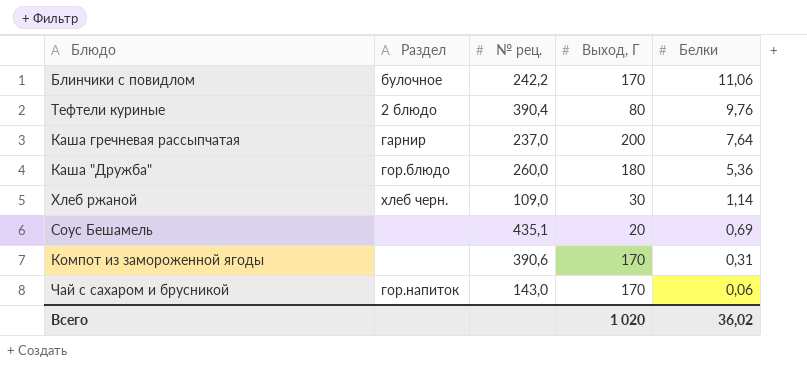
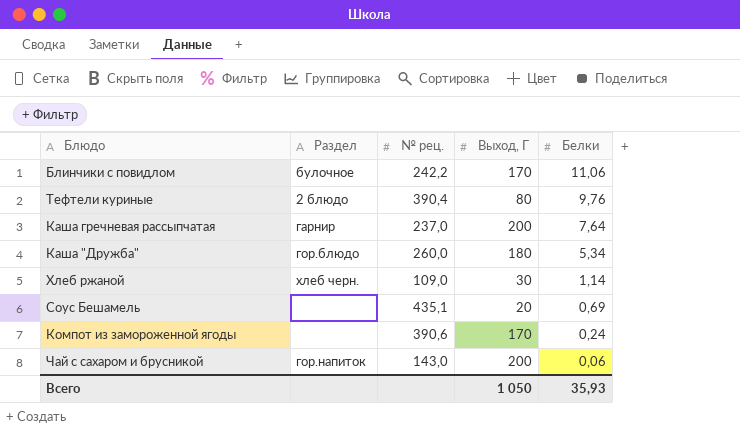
Каша "Дружба" | Белки: 5,36 -> 5,34
Компот из замороженной ягоды | Белки: 0,31 -> 0,24
Чай с сахаром и брусникой | Выход, Г: 170 -> 200
Всего | Выход, Г: 1 020 -> 1 050
Всего | Белки: 36,02 -> 35,93

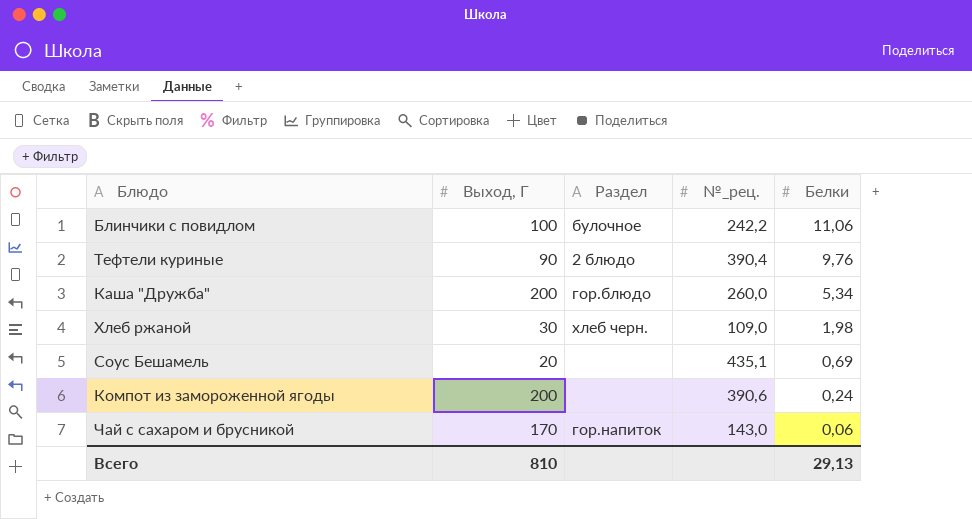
column Выход, Г | position: 4 -> 2
column name: № рец. -> №_рец.
row Каша гречневая рассыпчатая: гарнир | 237,0 | 200 | 7,64 -> none
Блинчики с повидлом | Выход, Г: 170 -> 100
Тефтели куриные | Выход, Г: 80 -> 90
Каша "Дружба" | Выход, Г: 180 -> 200
Хлеб ржаной | Белки: 1,14 -> 1,98
Компот из замороженной ягоды | Выход, Г: 170 -> 200
Чай с сахаром и брусникой | Выход, Г: 200 -> 170
Всего | Выход, Г: 1 050 -> 810
Всего | Белки: 35,93 -> 29,13

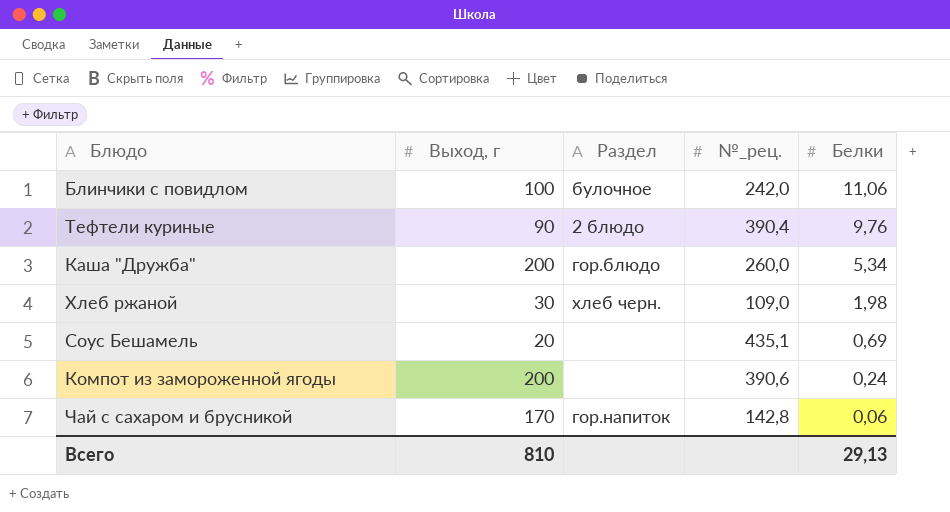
column name: Выход, Г -> Выход, г
Блинчики с повидлом | №_рец.: 242,2 -> 242,0
Чай с сахаром и брусникой | №_рец.: 143,0 -> 142,8

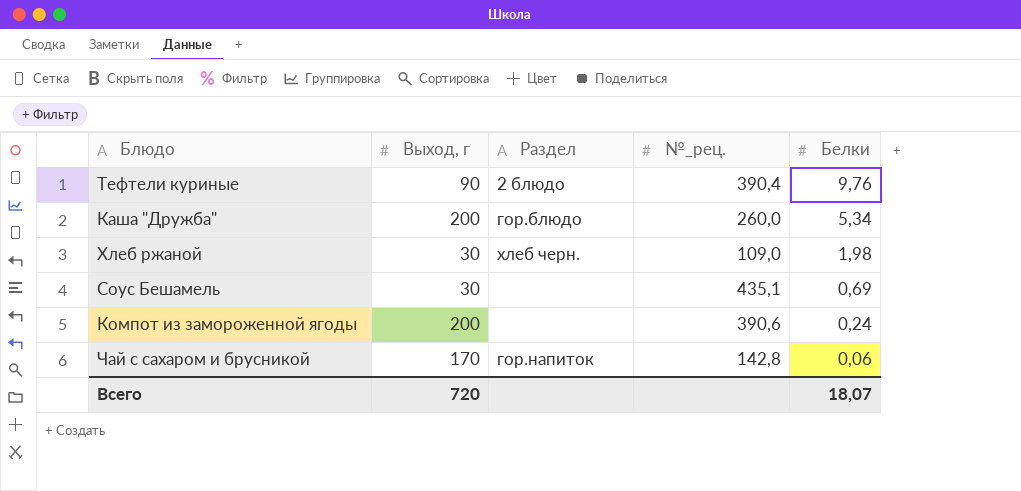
row Блинчики с повидлом: 100 | булочное | 242,0 | 11,06 -> none
Соус Бешамель | Выход, г: 20 -> 30
Всего | Выход, г: 810 -> 720
Всего | Белки: 29,13 -> 18,07

